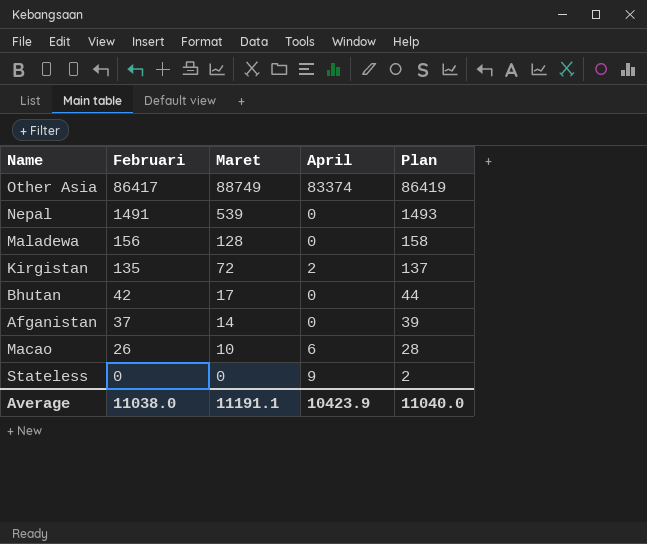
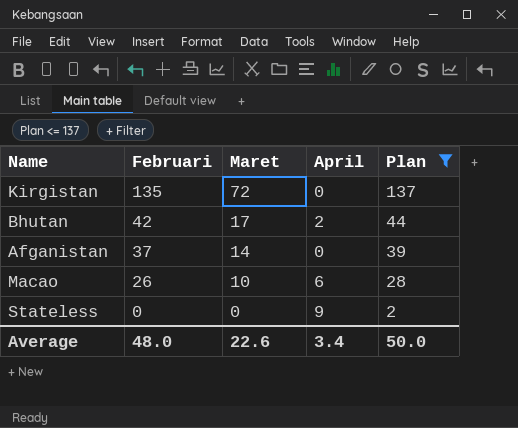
filter: none -> Plan <= 137
Kirgistan | April: 2 -> 0
Bhutan | April: 0 -> 2
Average | Februari: 11038.0 -> 48.0
Average | Maret: 11191.1 -> 22.6
Average | April: 10423.9 -> 3.4
Average | Plan: 11040.0 -> 50.0

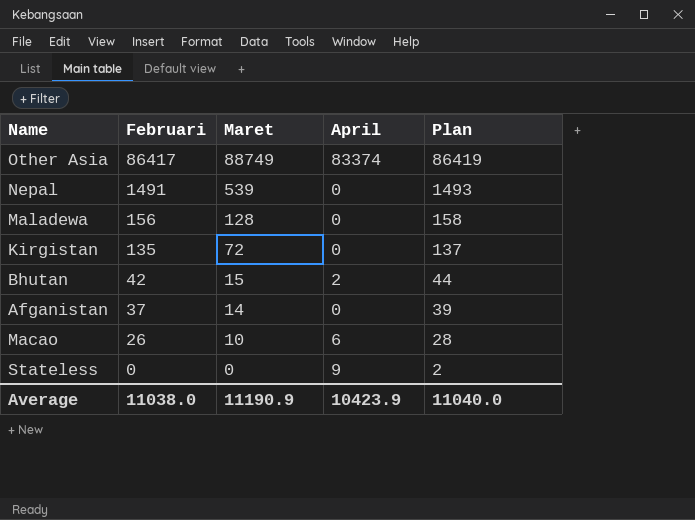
filter: Plan <= 137 -> none
Bhutan | Maret: 17 -> 15
Average | Februari: 48.0 -> 11038.0
Average | Maret: 22.6 -> 11190.9
Average | April: 3.4 -> 10423.9
Average | Plan: 50.0 -> 11040.0

